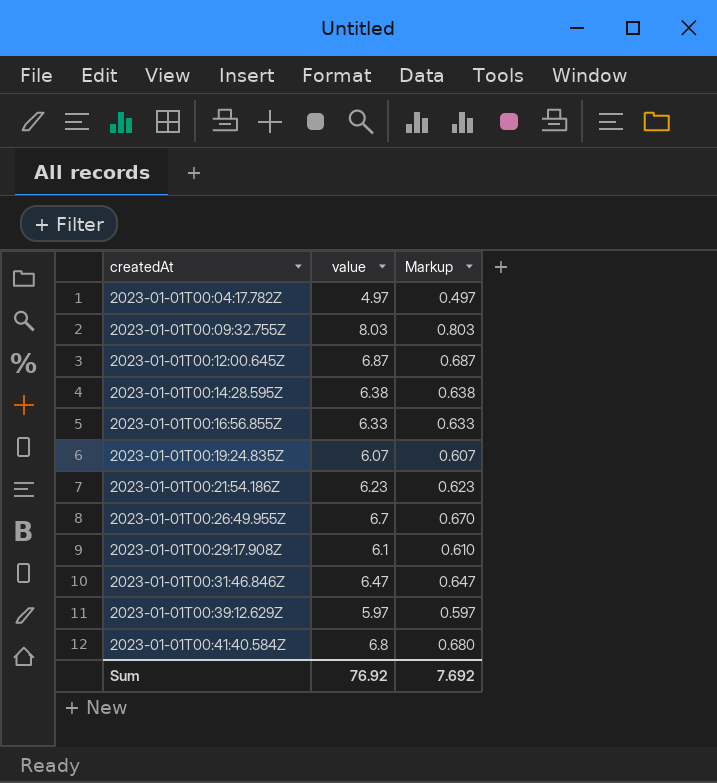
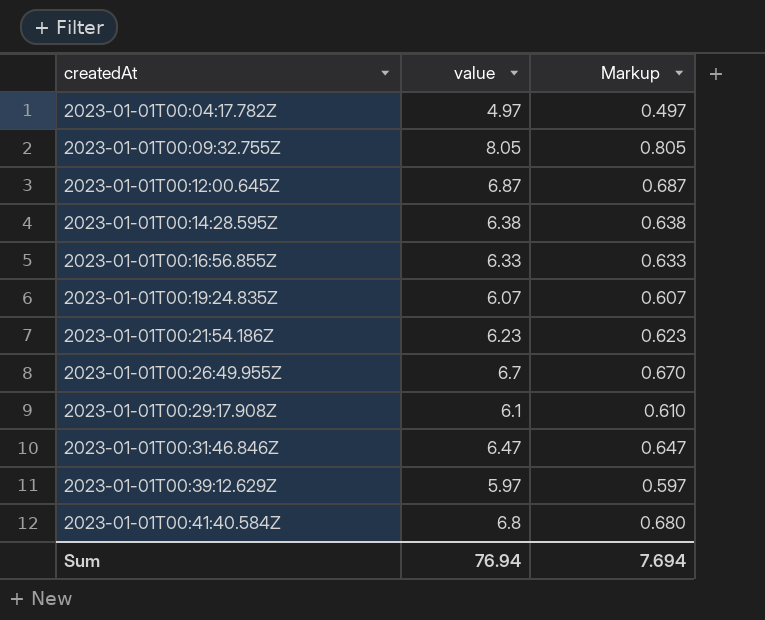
2023-01-01T00:09:32.755Z | value: 8.03 -> 8.05
2023-01-01T00:09:32.755Z | Markup: 0.803 -> 0.805
Sum | value: 76.92 -> 76.94
Sum | Markup: 7.692 -> 7.694

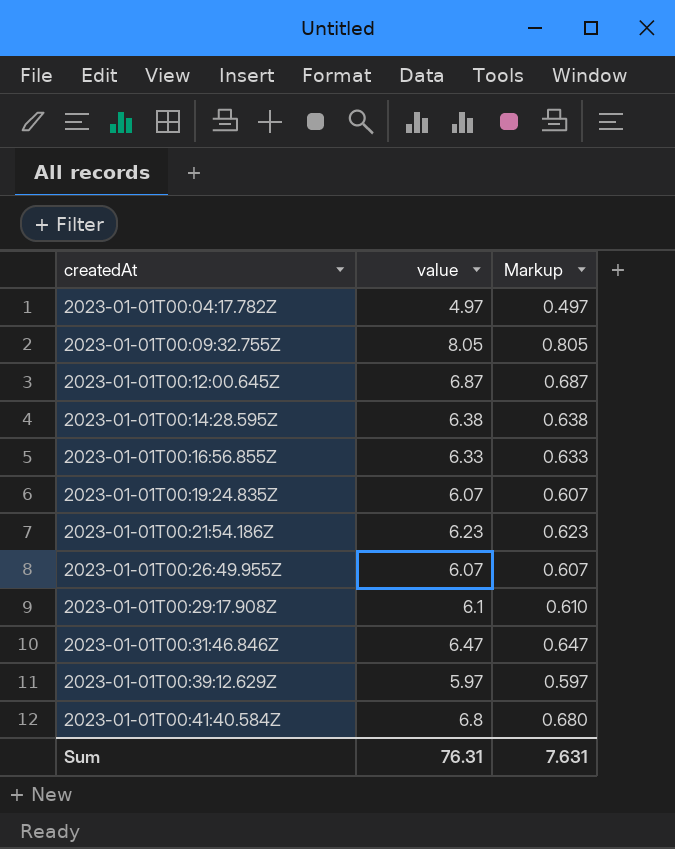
2023-01-01T00:26:49.955Z | value: 6.7 -> 6.07
2023-01-01T00:26:49.955Z | Markup: 0.670 -> 0.607
Sum | value: 76.94 -> 76.31
Sum | Markup: 7.694 -> 7.631

